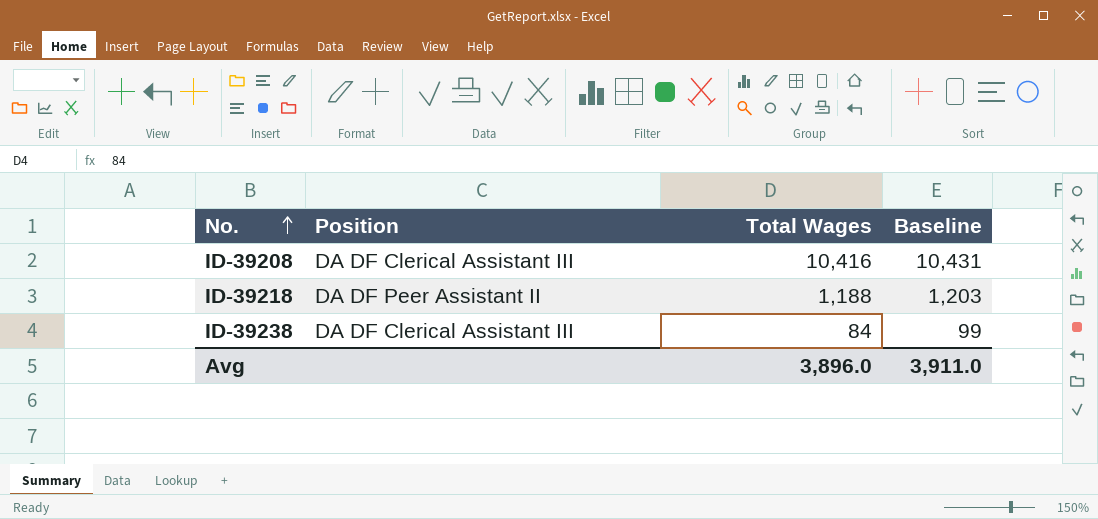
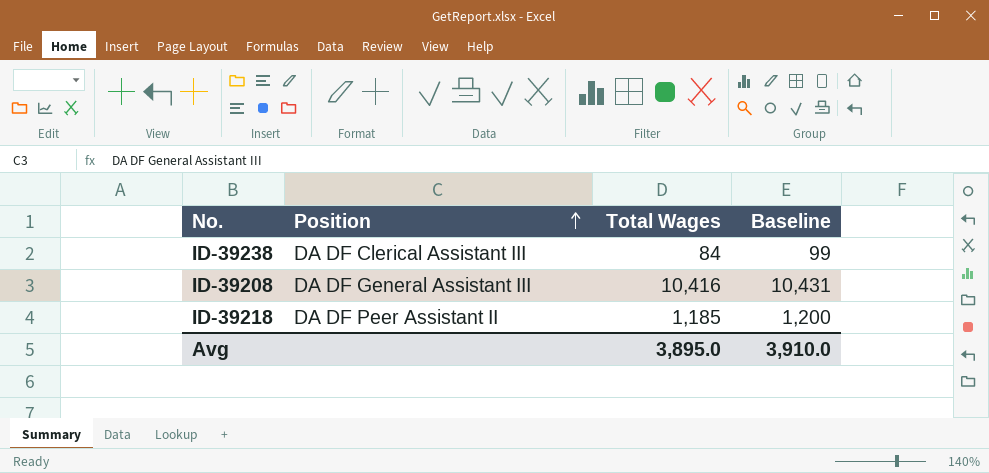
row order: No. ascending -> Position ascending
ID-39208 | Position: DA DF Clerical Assistant III -> DA DF General Assistant III
ID-39218 | Total Wages: 1,188 -> 1,185
ID-39218 | Baseline: 1,203 -> 1,200
Avg | Total Wages: 3,896.0 -> 3,895.0
Avg | Baseline: 3,911.0 -> 3,910.0

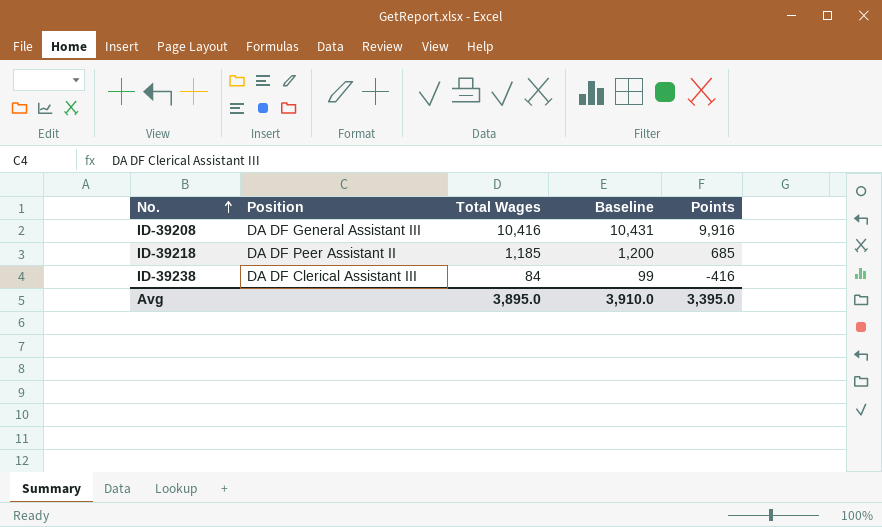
row order: Position ascending -> No. ascending
column Points | formula: none -> [Total Wages] - 500

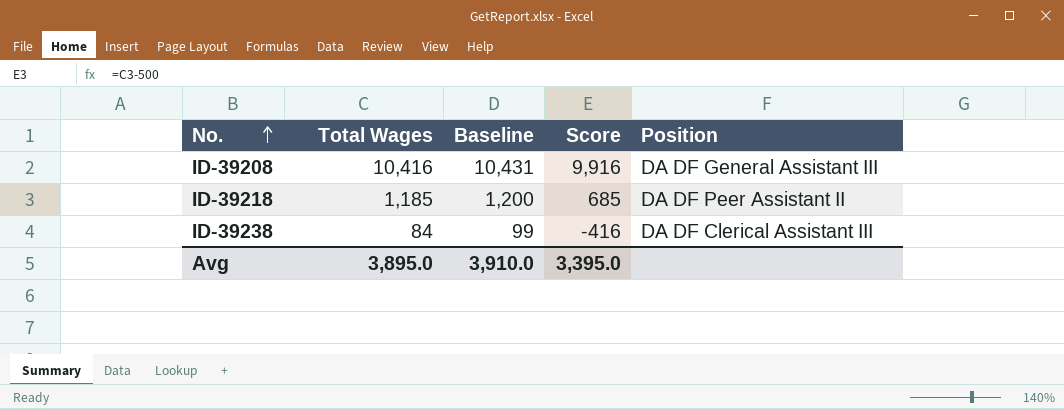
column name: Points -> Score
column Position | position: 2 -> 5

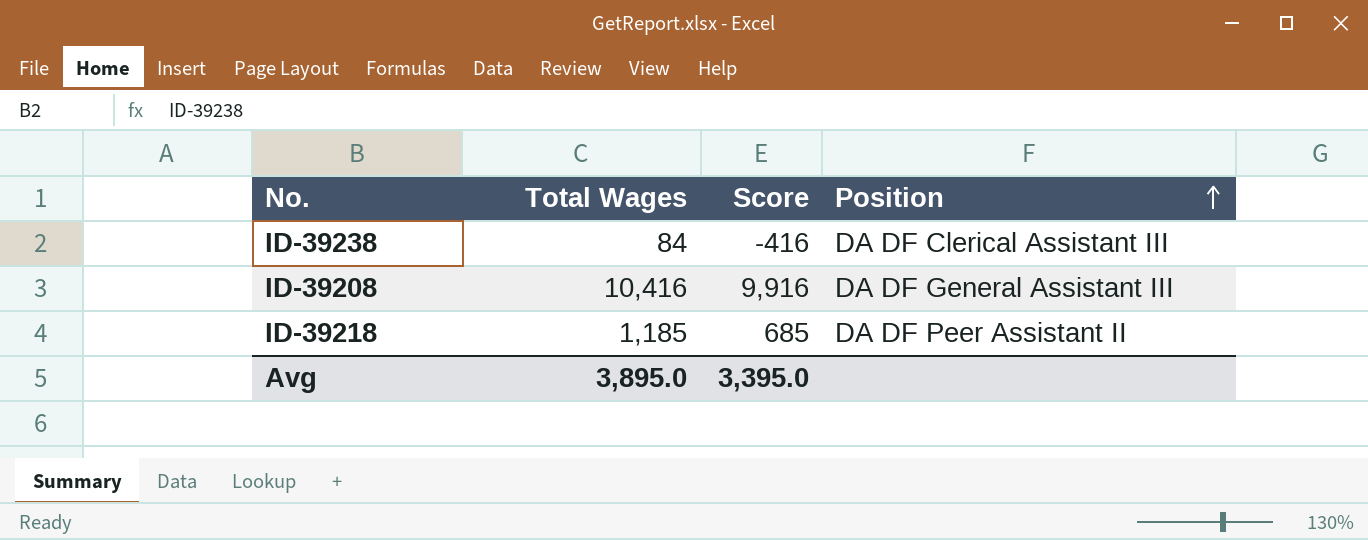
row order: No. ascending -> Position ascending
column Baseline | formula: [Total Wages] + 15 -> none

